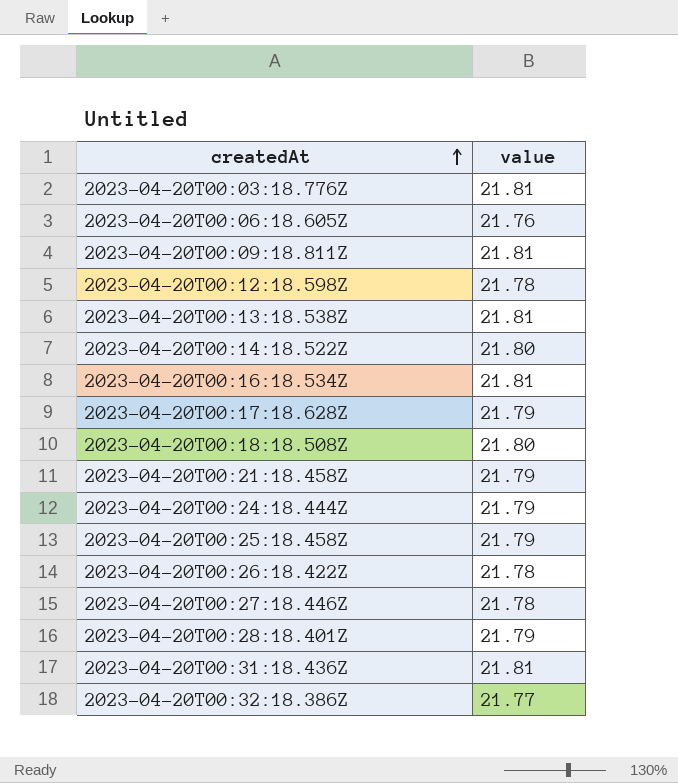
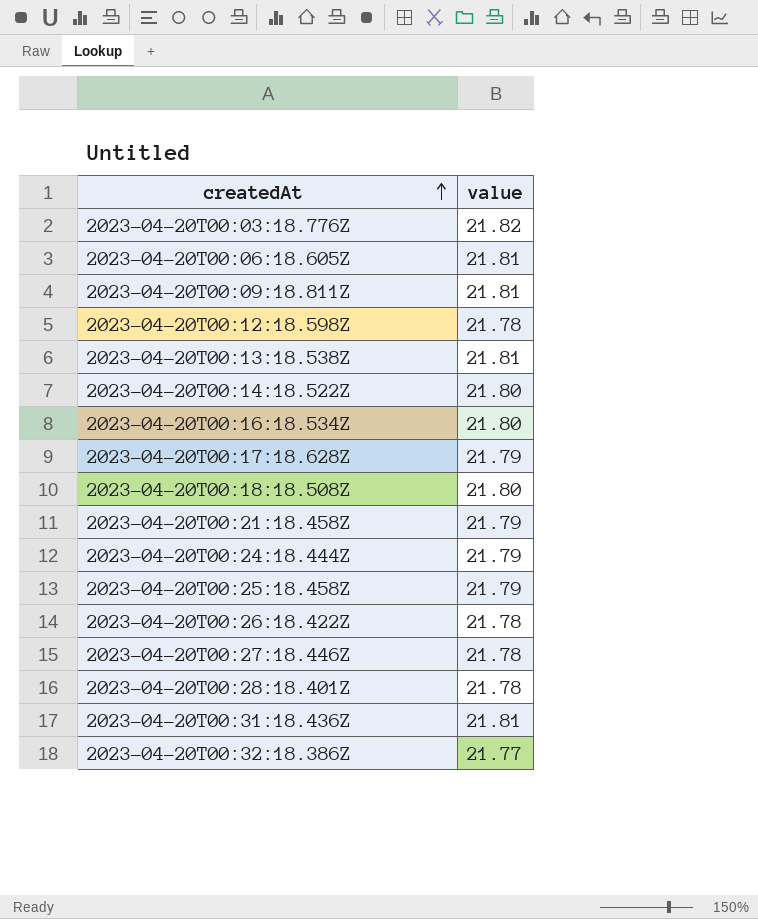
2023-04-20T00:03:18.776Z | value: 21.81 -> 21.82
2023-04-20T00:06:18.605Z | value: 21.76 -> 21.81
2023-04-20T00:16:18.534Z | value: 21.81 -> 21.80
2023-04-20T00:28:18.401Z | value: 21.79 -> 21.78

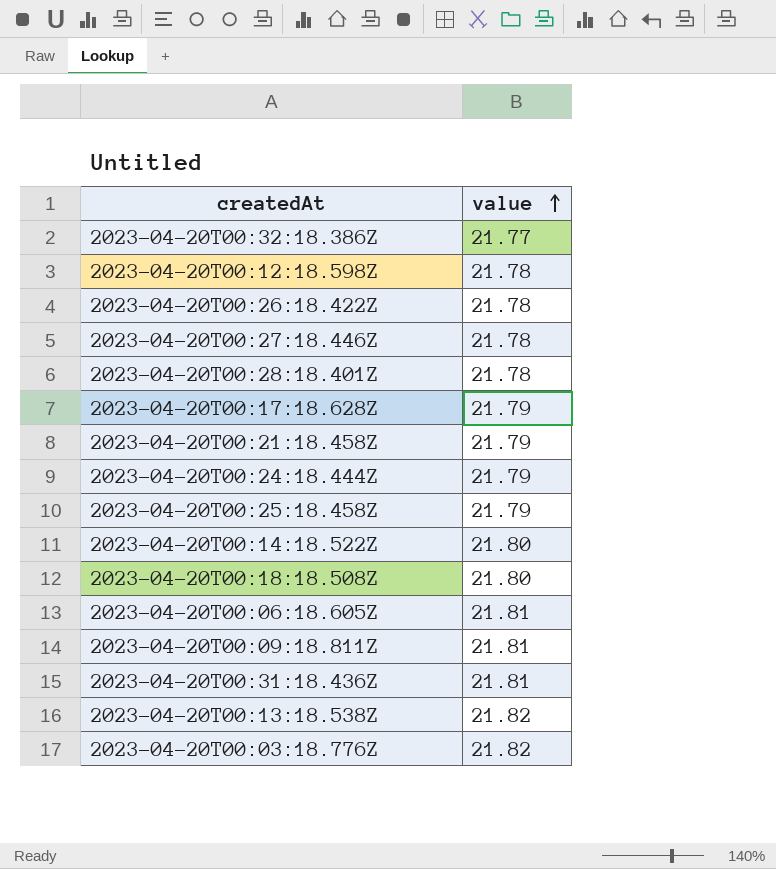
row order: createdAt ascending -> value ascending
row 2023-04-20T00:16:18.534Z: 21.80 -> none
2023-04-20T00:13:18.538Z | value: 21.81 -> 21.82

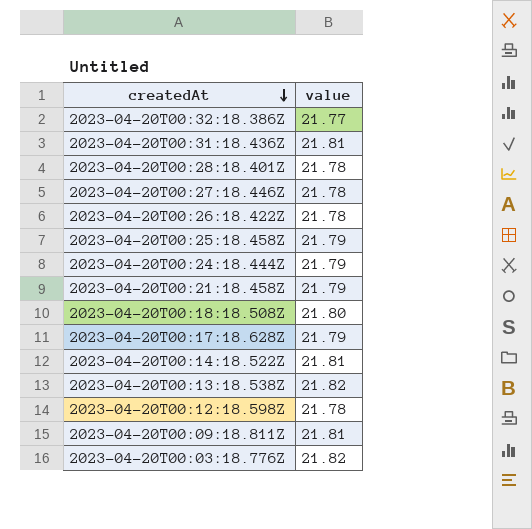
row order: value ascending -> createdAt descending
row 2023-04-20T00:06:18.605Z: 21.81 -> none
2023-04-20T00:14:18.522Z | value: 21.80 -> 21.81

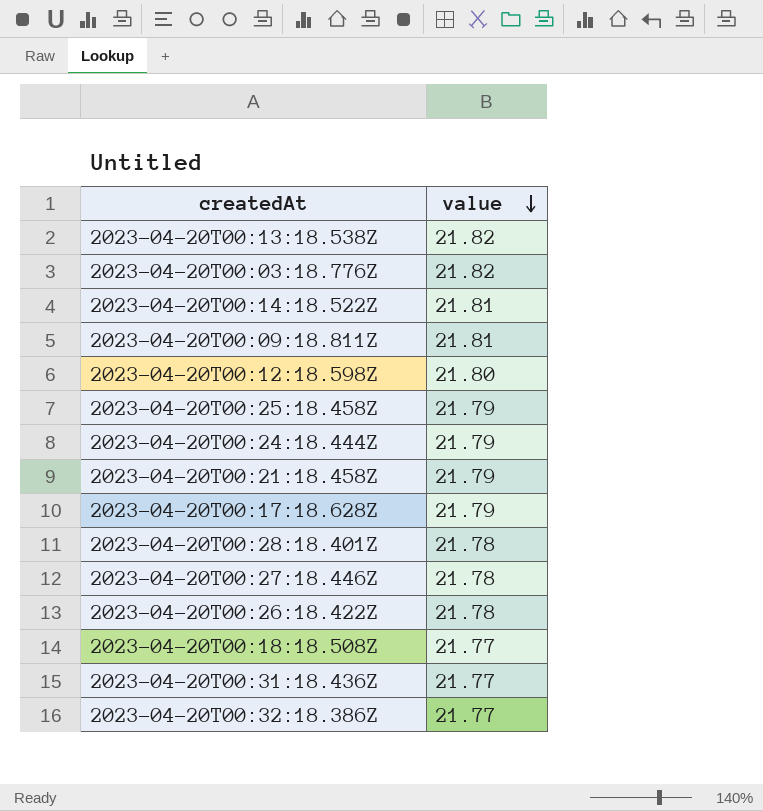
row order: createdAt descending -> value descending
2023-04-20T00:12:18.598Z | value: 21.78 -> 21.80
2023-04-20T00:18:18.508Z | value: 21.80 -> 21.77
2023-04-20T00:31:18.436Z | value: 21.81 -> 21.77

